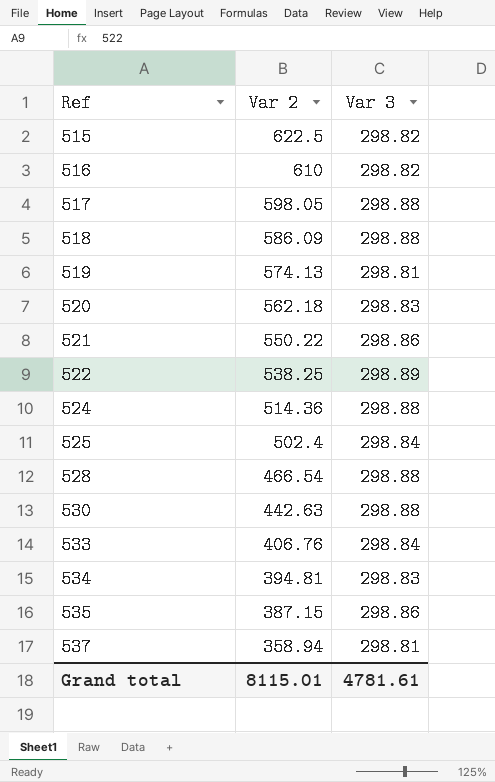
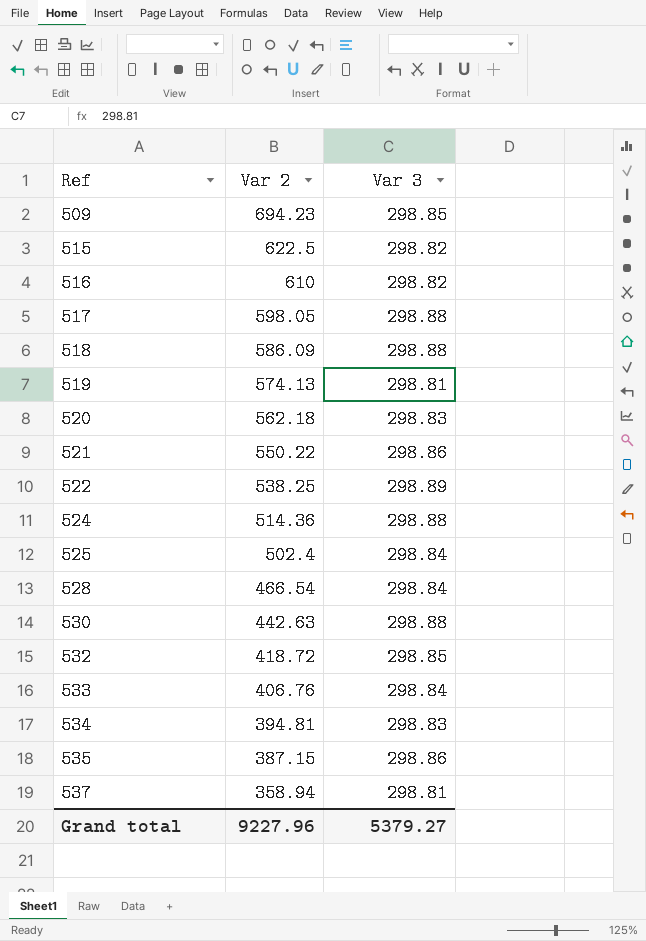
row 509: none -> 694.23 | 298.85
528 | Var 3: 298.88 -> 298.84
row 532: none -> 418.72 | 298.85
Grand total | Var 2: 8115.01 -> 9227.96
Grand total | Var 3: 4781.61 -> 5379.27

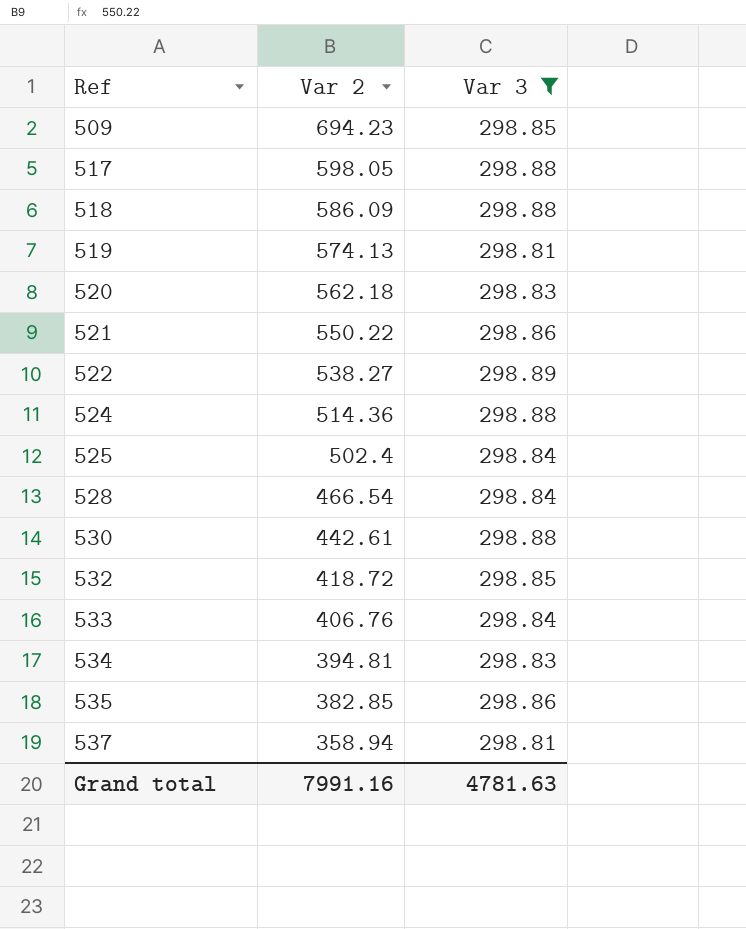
filter: none -> Var 3 != 298.82
522 | Var 2: 538.25 -> 538.27
530 | Var 2: 442.63 -> 442.61
535 | Var 2: 387.15 -> 382.85
Grand total | Var 2: 9227.96 -> 7991.16
Grand total | Var 3: 5379.27 -> 4781.63

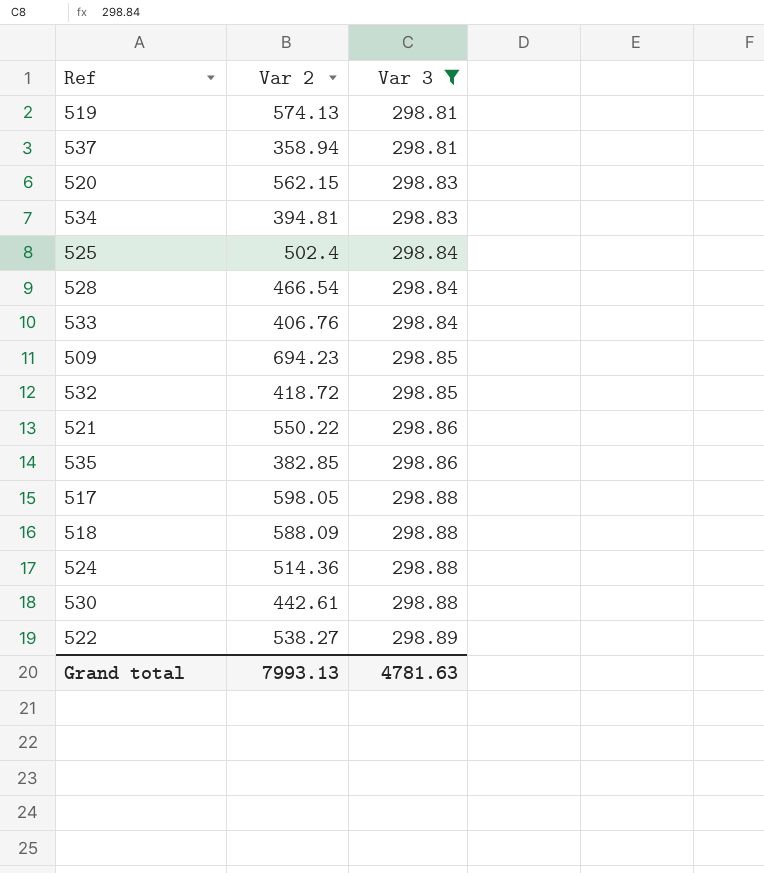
row order: Ref ascending -> Var 3 ascending
520 | Var 2: 562.18 -> 562.15
518 | Var 2: 586.09 -> 588.09
Grand total | Var 2: 7991.16 -> 7993.13

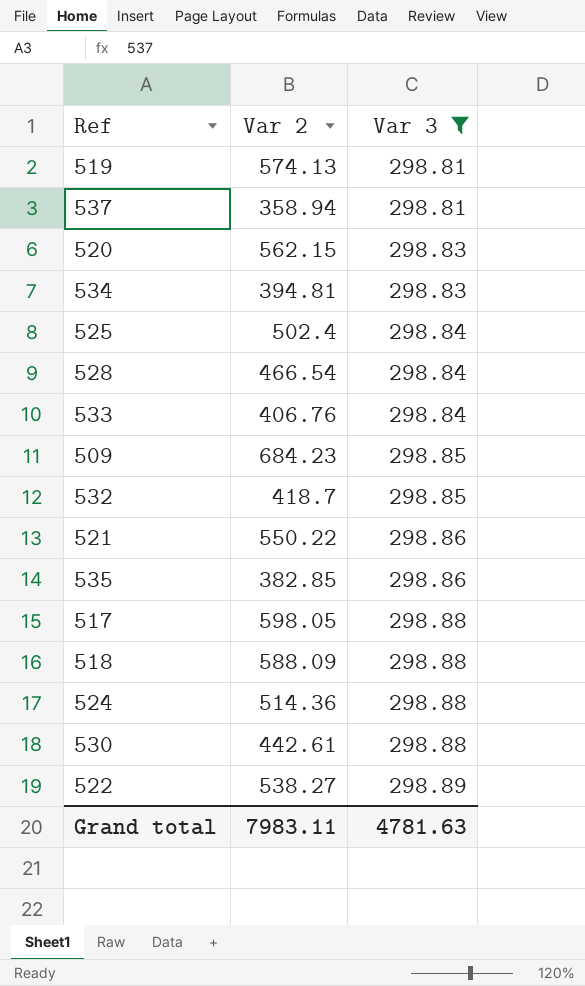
509 | Var 2: 694.23 -> 684.23
532 | Var 2: 418.72 -> 418.7
Grand total | Var 2: 7993.13 -> 7983.11

